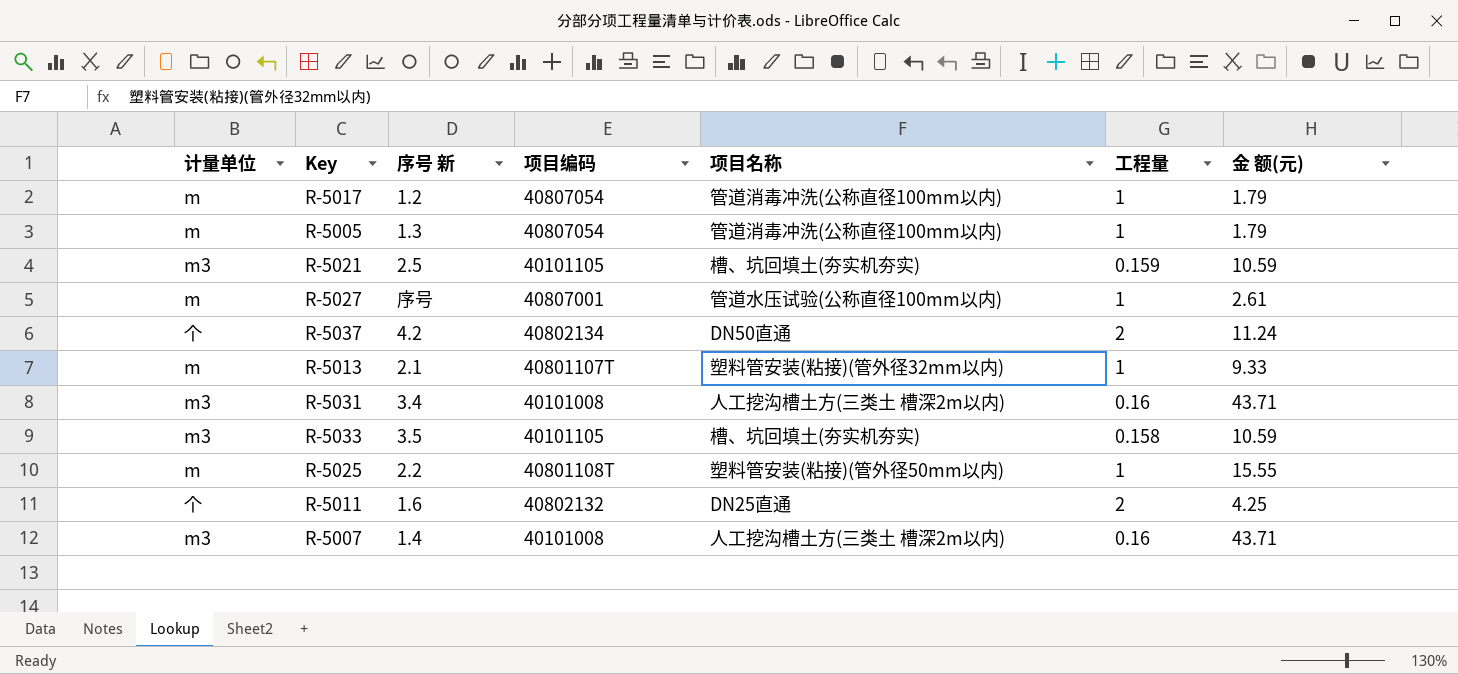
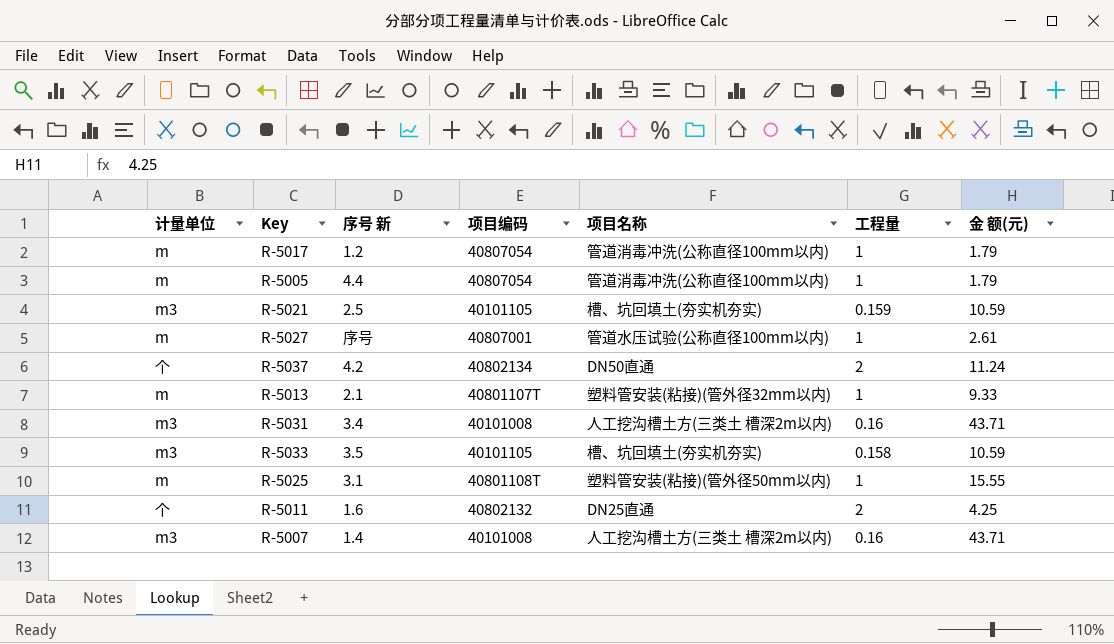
R-5005 | 序号 新: 1.3 -> 4.4
R-5025 | 序号 新: 2.2 -> 3.1

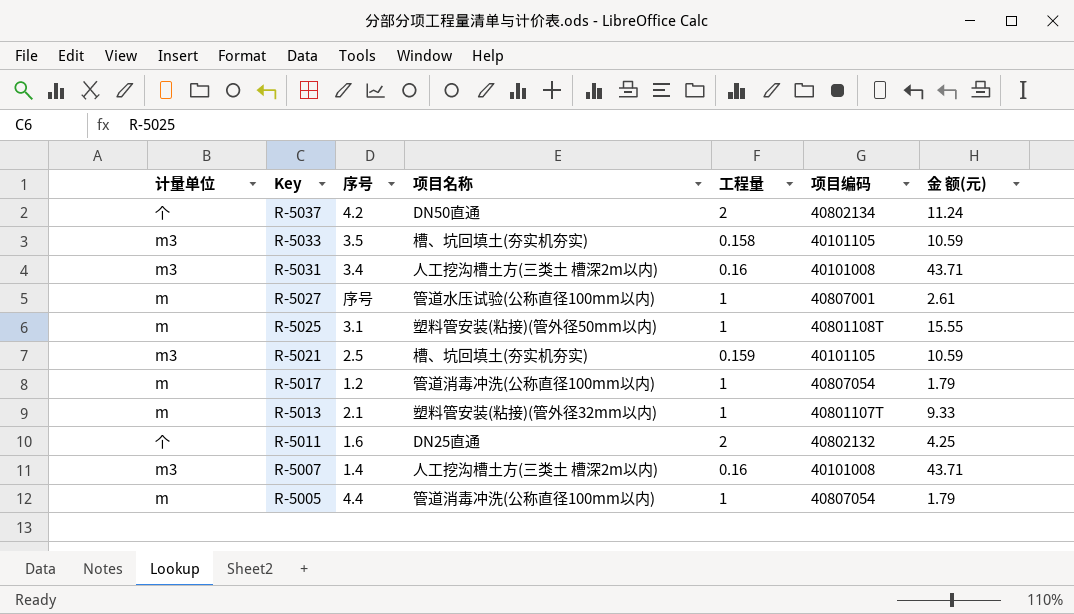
row order: none -> Key descending
column name: 序号 新 -> 序号
column 项目编码 | position: 4 -> 6

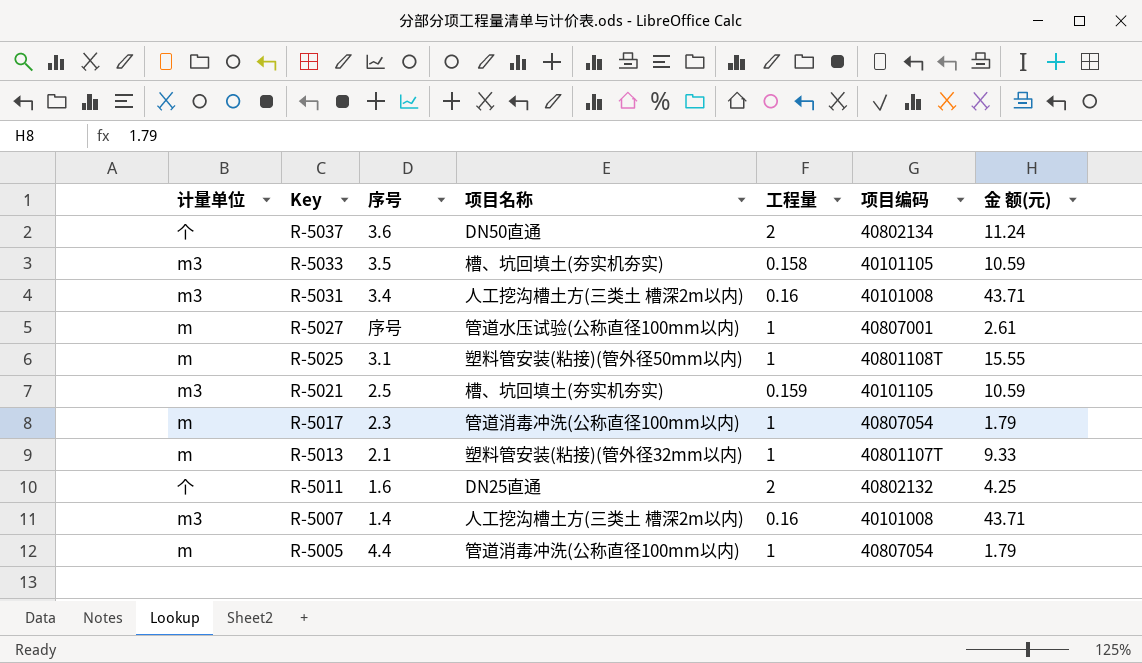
R-5037 | 序号: 4.2 -> 3.6
R-5017 | 序号: 1.2 -> 2.3

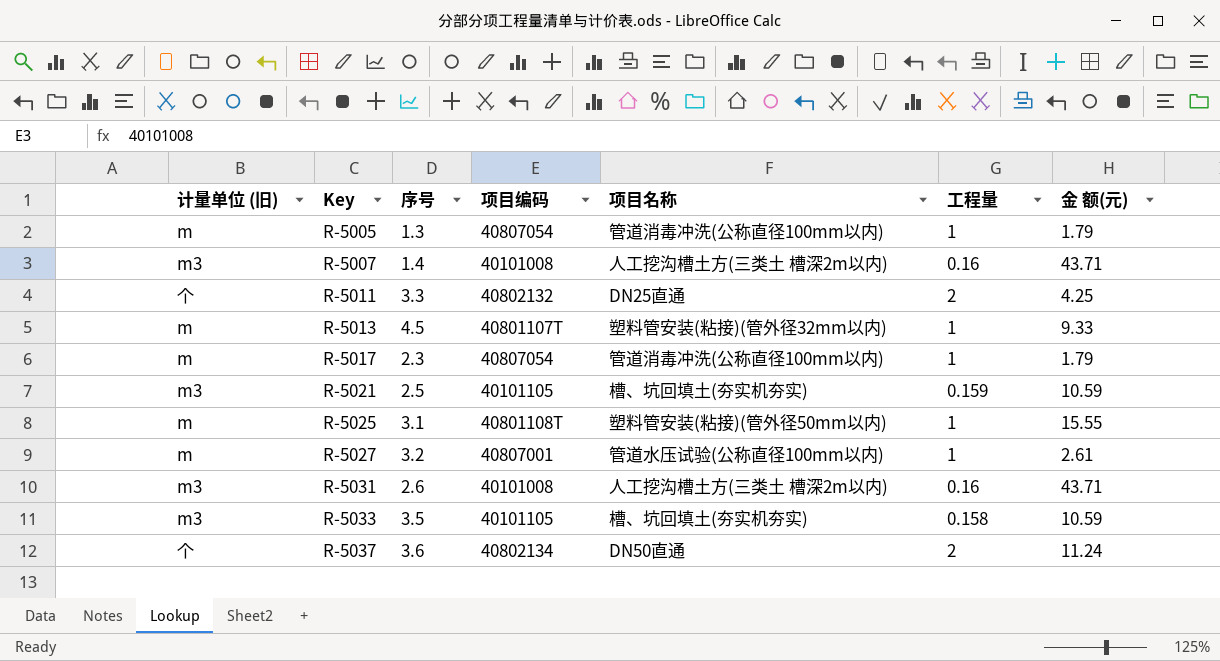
row order: Key descending -> Key ascending
column name: 计量单位 -> 计量单位 (旧)
column 项目编码 | position: 6 -> 4
R-5005 | 序号: 4.4 -> 1.3
R-5011 | 序号: 1.6 -> 3.3
R-5013 | 序号: 2.1 -> 4.5
R-5027 | 序号: 序号 -> 3.2
R-5031 | 序号: 3.4 -> 2.6

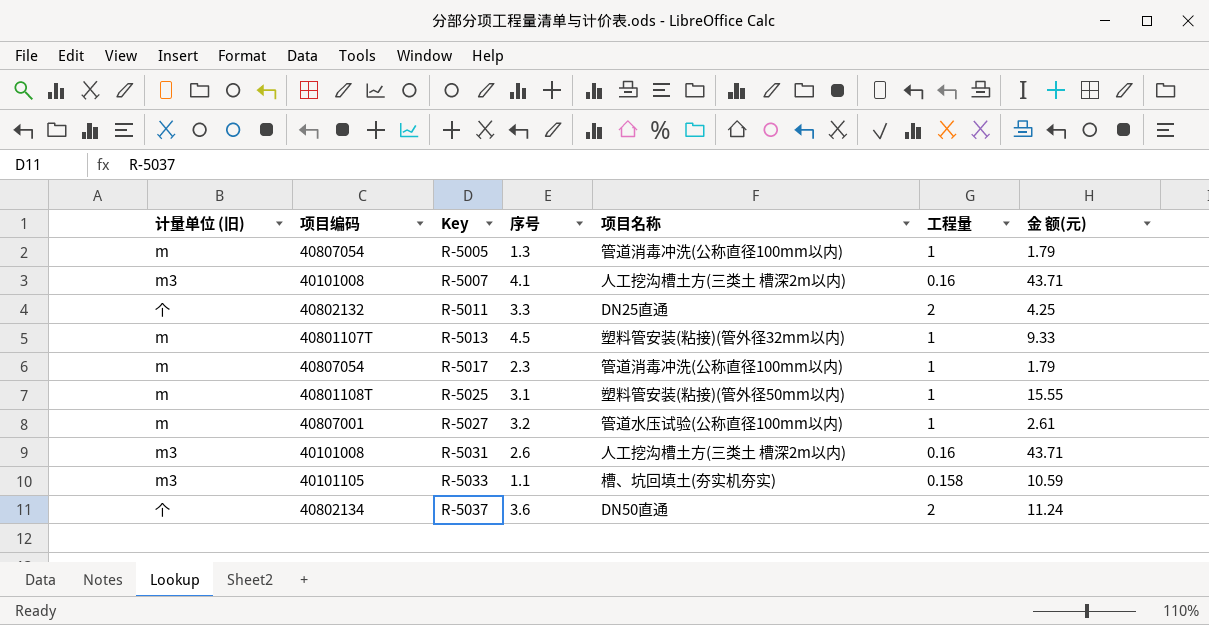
column 项目编码 | position: 4 -> 2
row R-5021: m3 | 2.5 | 40101105 | 槽、坑回填土(夯实机夯实) | 0.159 | 10.59 -> none
R-5007 | 序号: 1.4 -> 4.1
R-5033 | 序号: 3.5 -> 1.1

